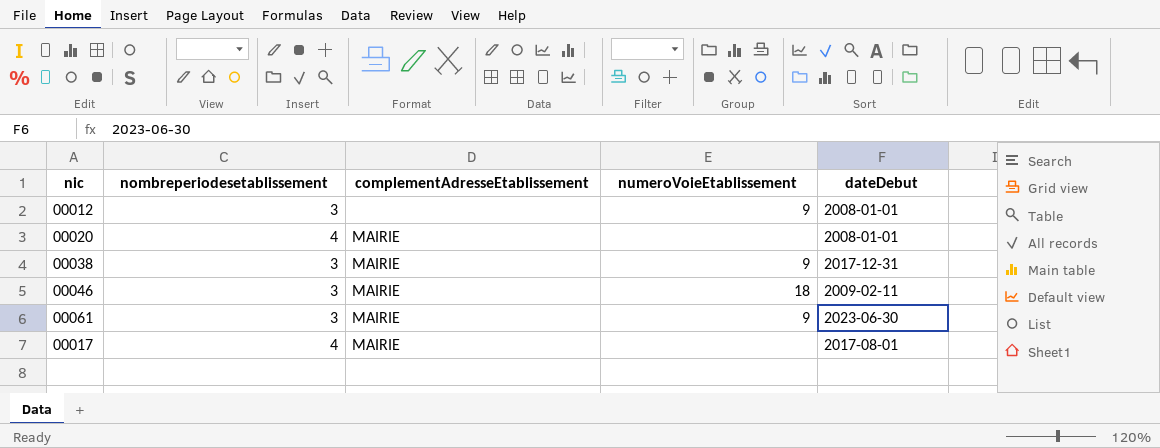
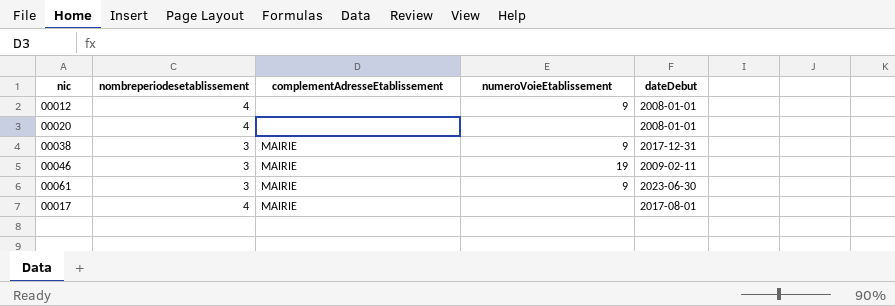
00012 | nombreperiodesetablissement: 3 -> 4
00020 | complementAdresseEtablissement: MAIRIE -> none
00046 | numeroVoieEtablissement: 18 -> 19

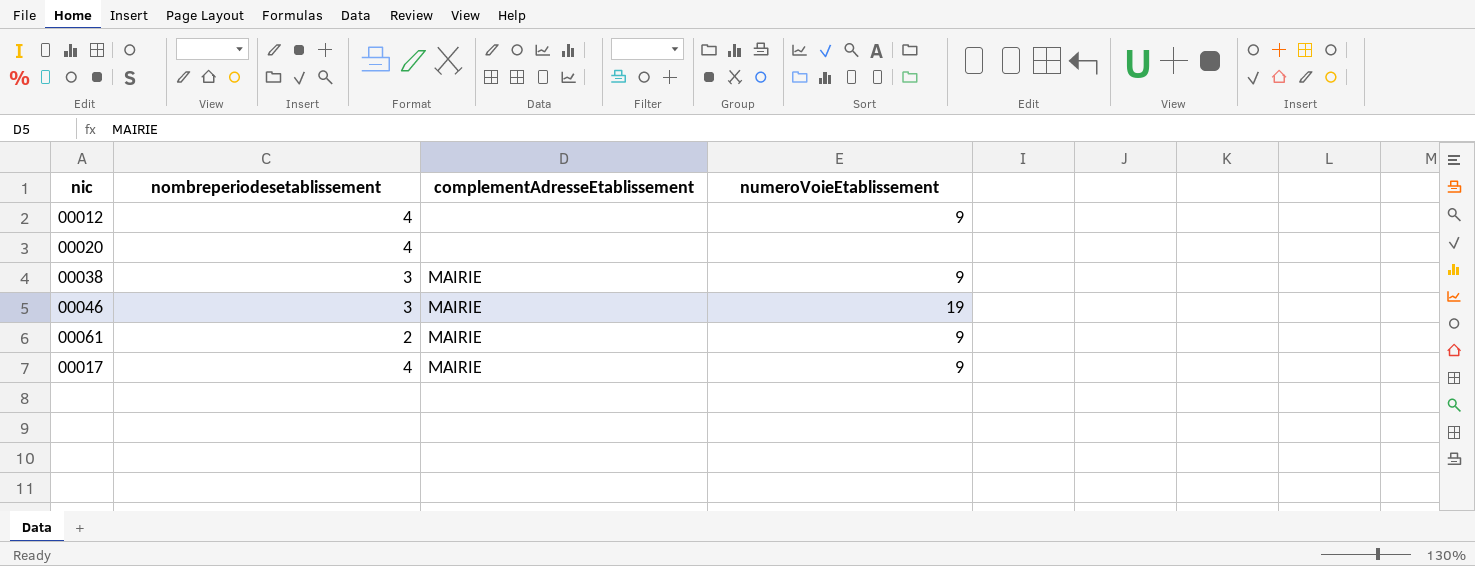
column dateDebut | position: 5 -> none
00061 | nombreperiodesetablissement: 3 -> 2
00017 | numeroVoieEtablissement: none -> 9

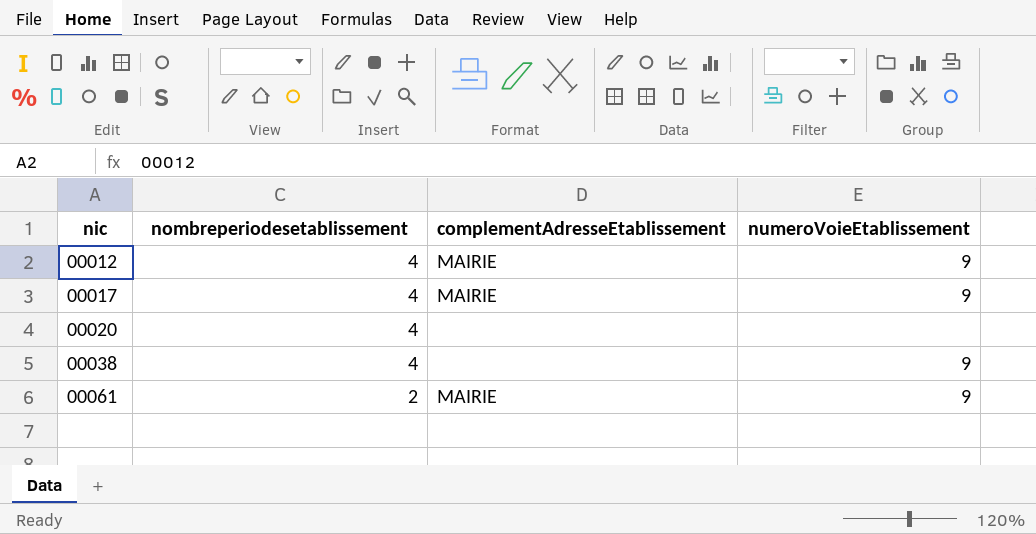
row order: none -> nic ascending
row 00046: 3 | MAIRIE | 19 -> none
00012 | complementAdresseEtablissement: none -> MAIRIE
00038 | nombreperiodesetablissement: 3 -> 4
00038 | complementAdresseEtablissement: MAIRIE -> none

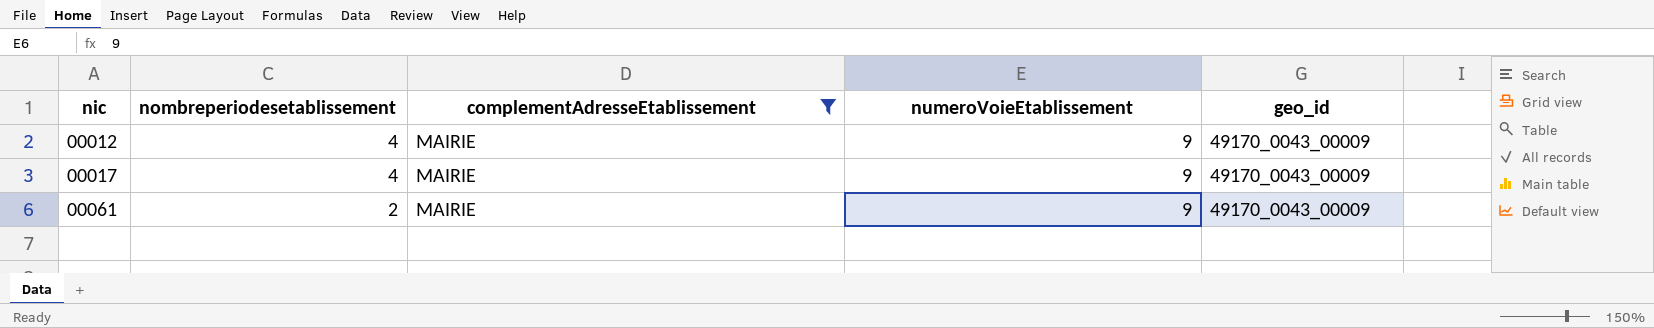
filter: none -> complementAdresseEtablissement = MAIRIE
column geo_id | position: none -> 5

